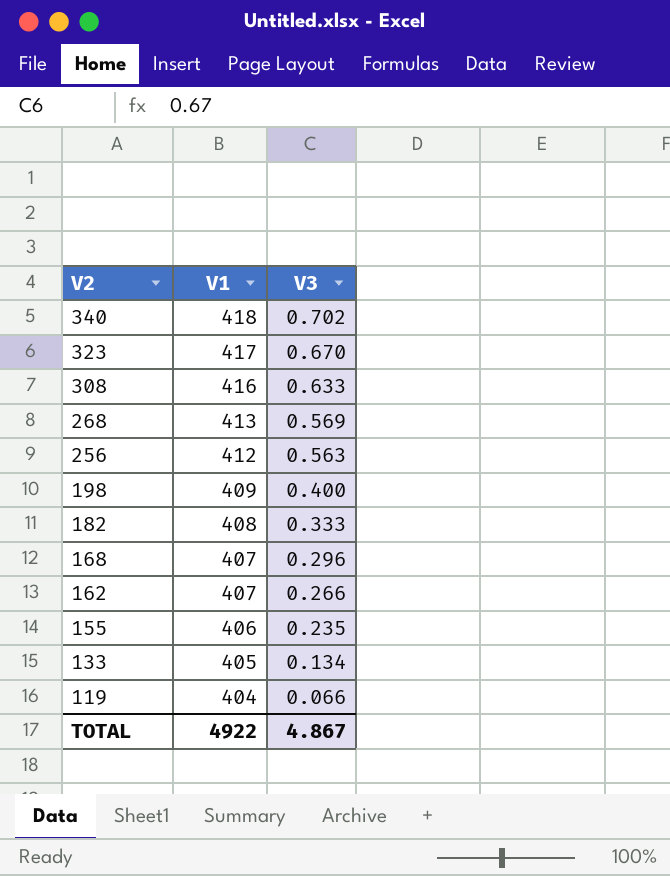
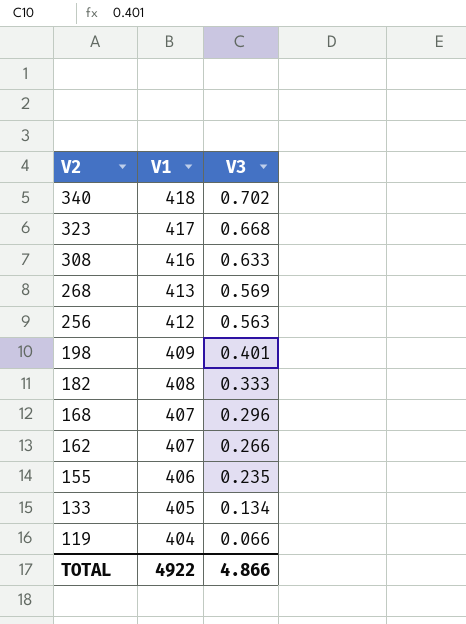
323 | V3: 0.670 -> 0.668
198 | V3: 0.400 -> 0.401
TOTAL | V3: 4.867 -> 4.866

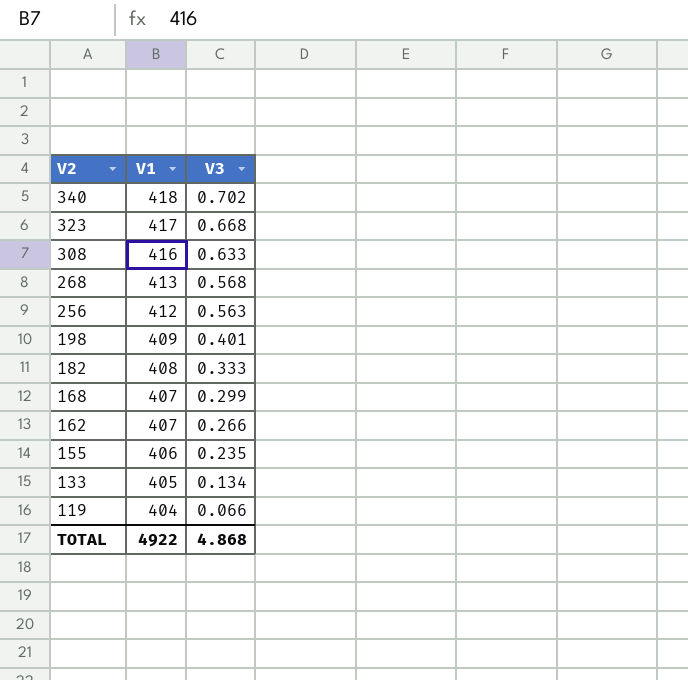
268 | V3: 0.569 -> 0.568
168 | V3: 0.296 -> 0.299
TOTAL | V3: 4.866 -> 4.868

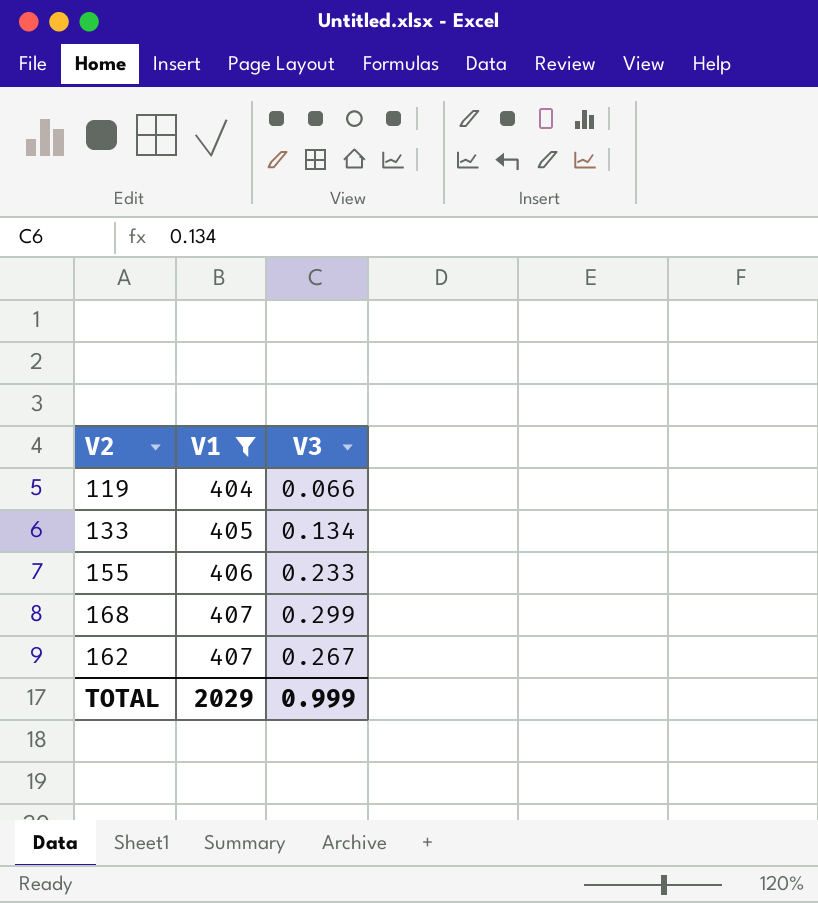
filter: none -> V1 <= 407
row order: V2 descending -> V1 ascending
155 | V3: 0.235 -> 0.233
162 | V3: 0.266 -> 0.267
TOTAL | V1: 4922 -> 2029
TOTAL | V3: 4.868 -> 0.999

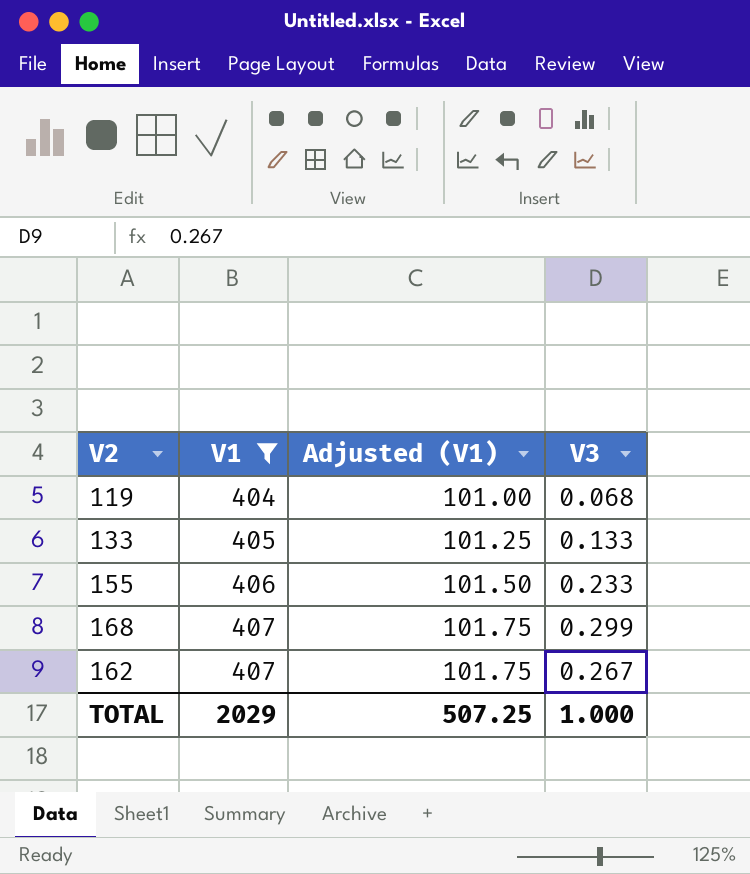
column Adjusted (V1) | formula: none -> [V1] * 0.25
119 | V3: 0.066 -> 0.068
133 | V3: 0.134 -> 0.133
TOTAL | V3: 0.999 -> 1.000

